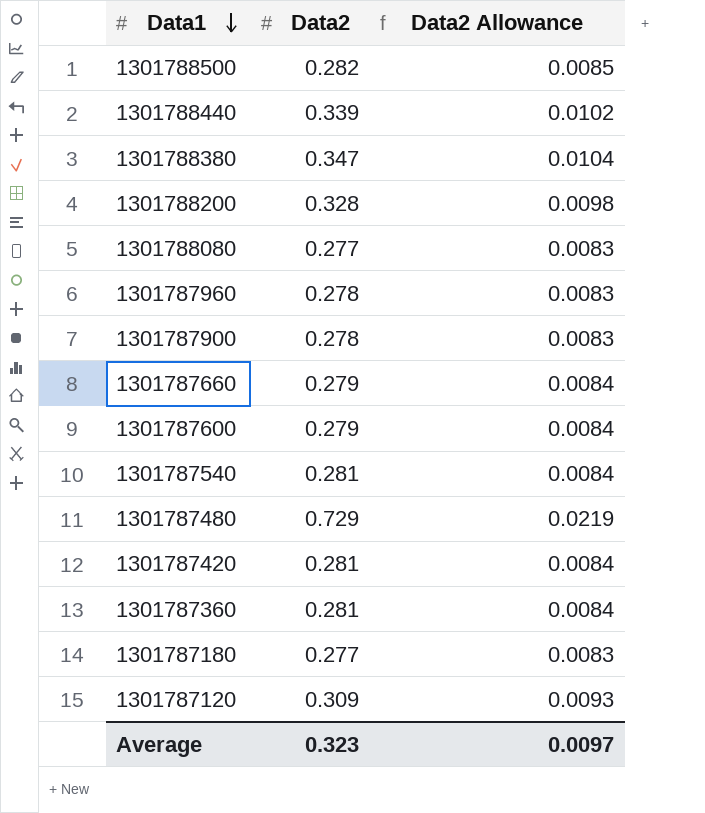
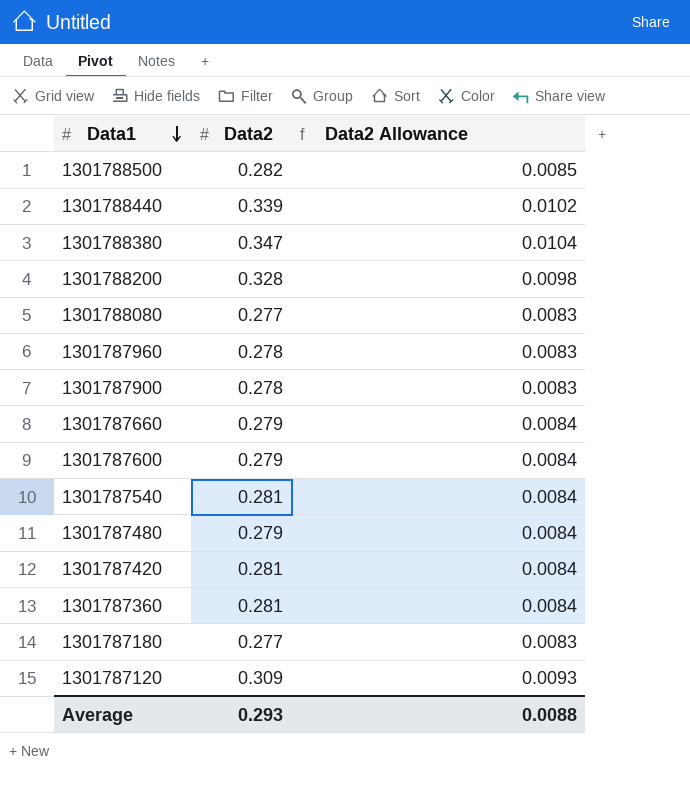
1301787480 | Data2: 0.729 -> 0.279
1301787480 | Data2 Allowance: 0.0219 -> 0.0084
Average | Data2: 0.323 -> 0.293
Average | Data2 Allowance: 0.0097 -> 0.0088

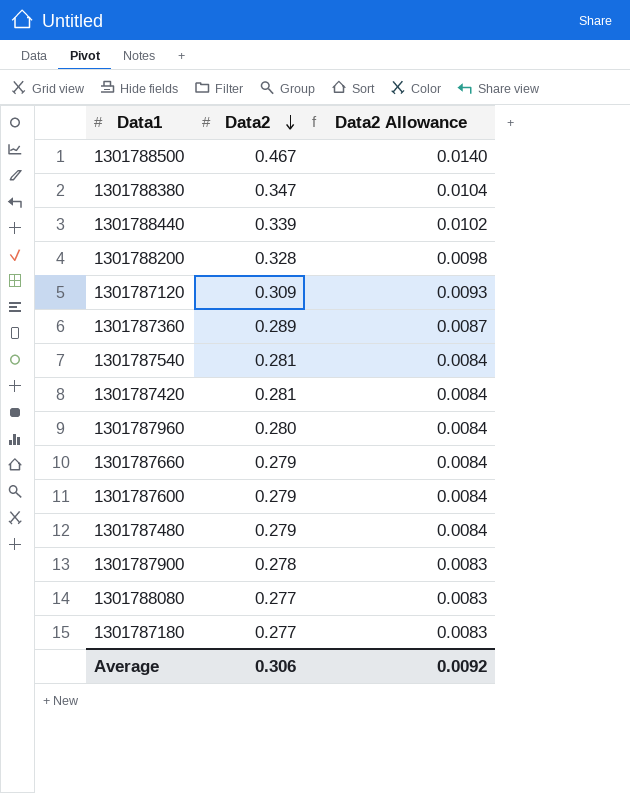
row order: Data1 descending -> Data2 descending
1301788500 | Data2: 0.282 -> 0.467
1301788500 | Data2 Allowance: 0.0085 -> 0.0140
1301787360 | Data2: 0.281 -> 0.289
1301787360 | Data2 Allowance: 0.0084 -> 0.0087
1301787960 | Data2: 0.278 -> 0.280
1301787960 | Data2 Allowance: 0.0083 -> 0.0084
Average | Data2: 0.293 -> 0.306
Average | Data2 Allowance: 0.0088 -> 0.0092

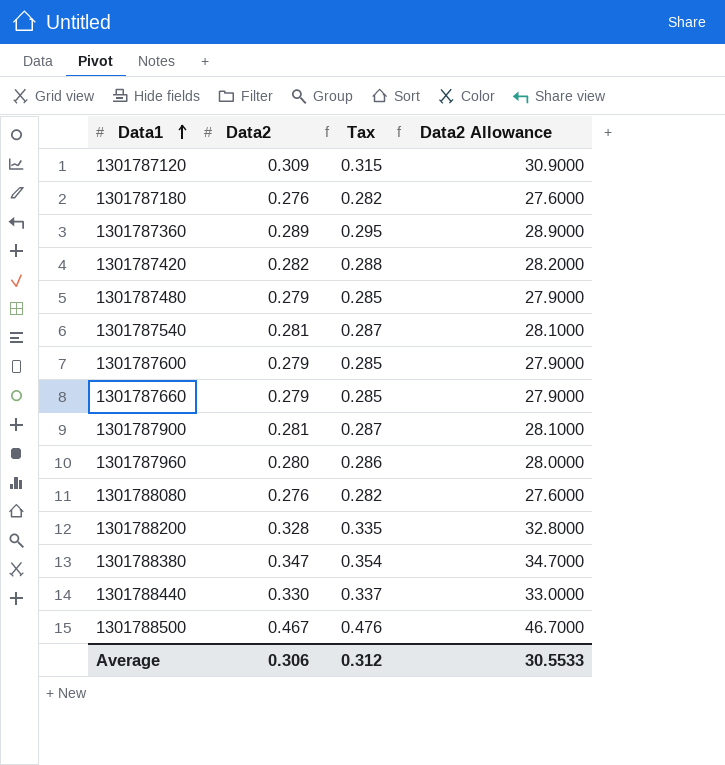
row order: Data2 descending -> Data1 ascending
column Tax | formula: none -> [Data2] * 1.02
column Data2 Allowance | formula: [Data2] * 0.03 -> [Data2] * 100
1301787180 | Data2: 0.277 -> 0.276
1301787420 | Data2: 0.281 -> 0.282
1301787900 | Data2: 0.278 -> 0.281
1301788080 | Data2: 0.277 -> 0.276
1301788440 | Data2: 0.339 -> 0.330
Average | Data2 Allowance: 0.0092 -> 30.5533

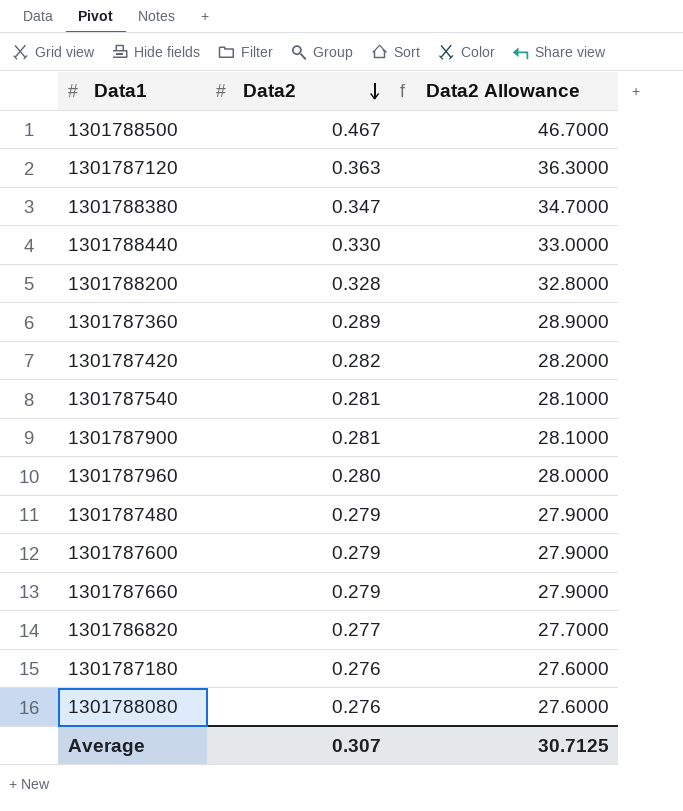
row order: Data1 ascending -> Data2 descending
column Tax | formula: [Data2] * 1.02 -> none
1301787120 | Data2: 0.309 -> 0.363
1301787120 | Data2 Allowance: 30.9000 -> 36.3000
row 1301786820: none -> 0.277 | 27.7000
Average | Data2: 0.306 -> 0.307
Average | Data2 Allowance: 30.5533 -> 30.7125

